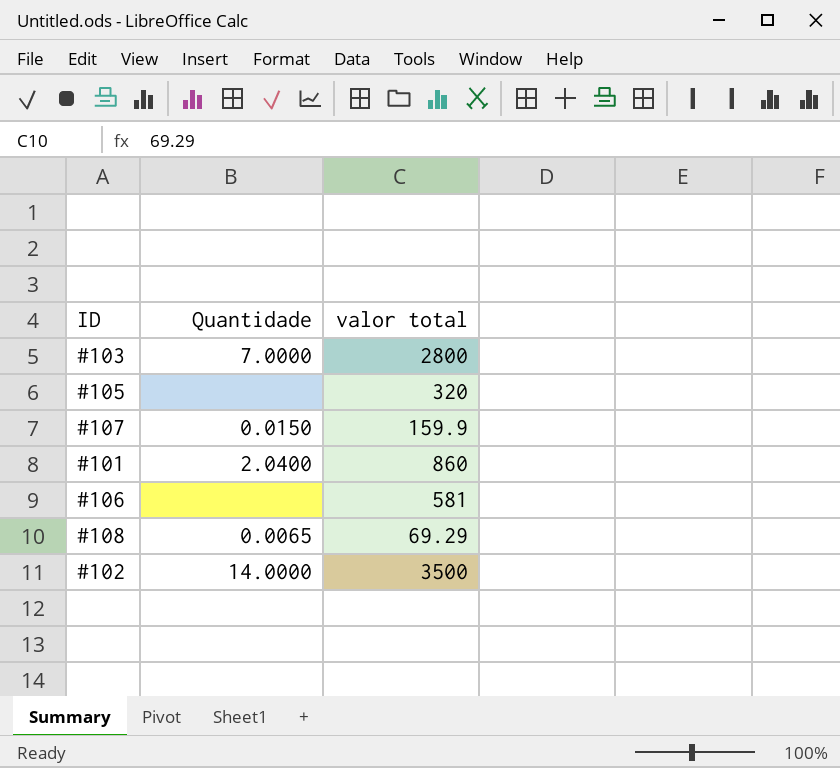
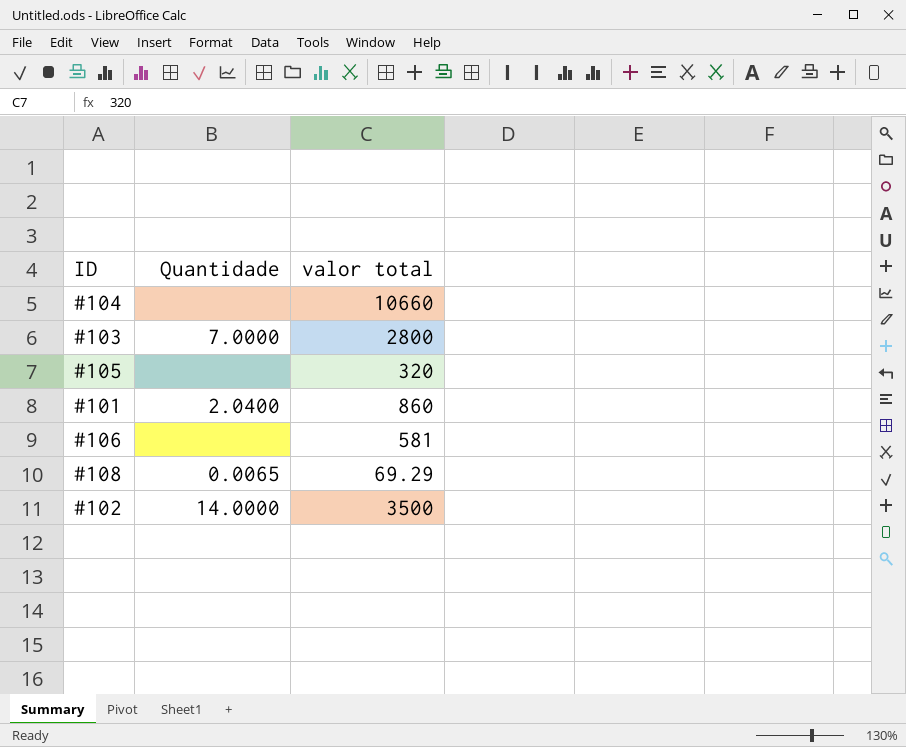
row #107: 0.0150 | 159.9 -> none
row #104: none -> none | 10660

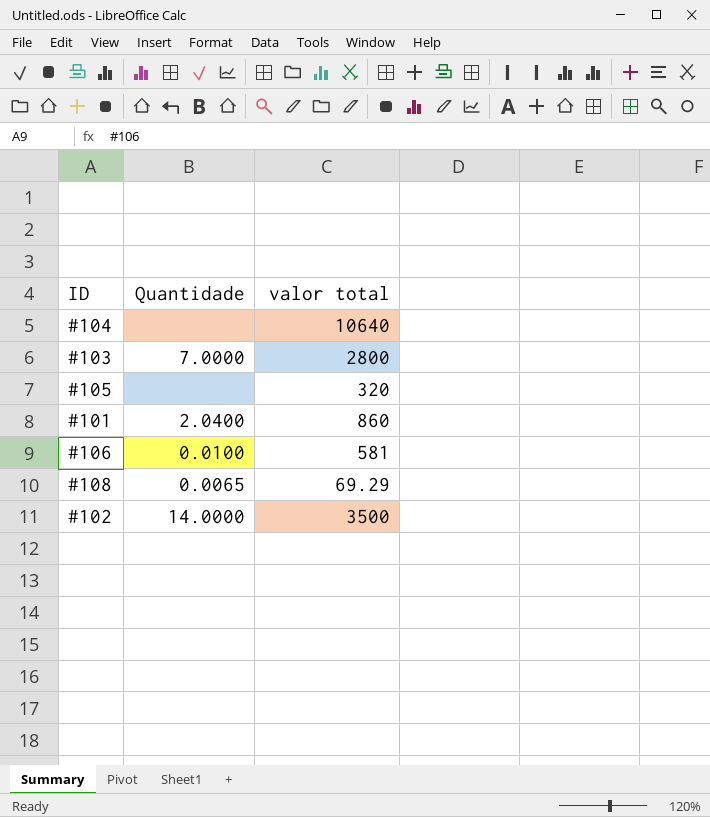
#104 | valor total: 10660 -> 10640
#106 | Quantidade: none -> 0.0100

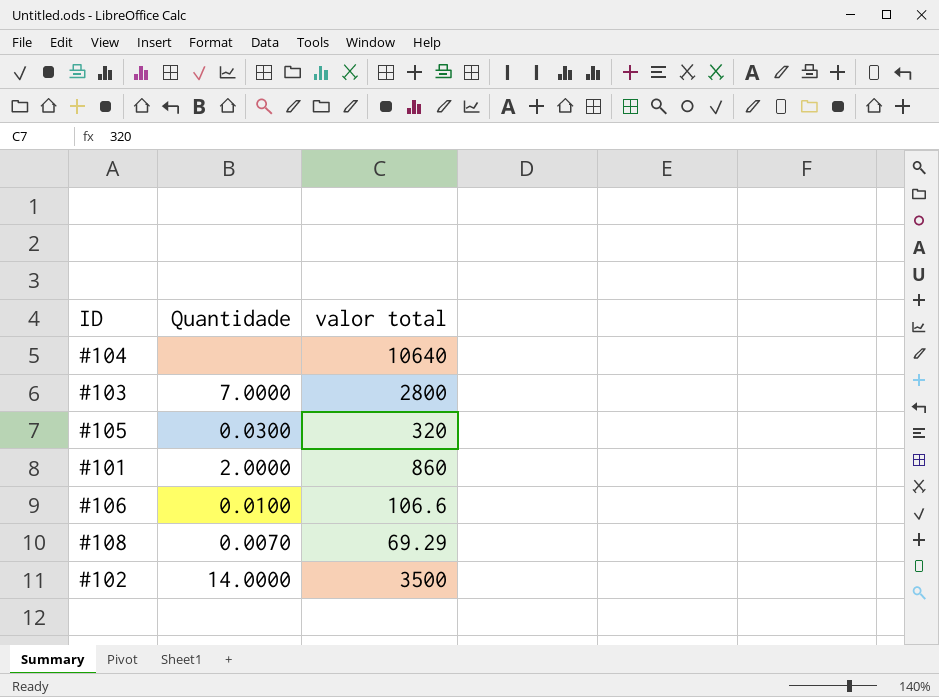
#105 | Quantidade: none -> 0.0300
#101 | Quantidade: 2.0400 -> 2.0000
#106 | valor total: 581 -> 106.6
#108 | Quantidade: 0.0065 -> 0.0070

